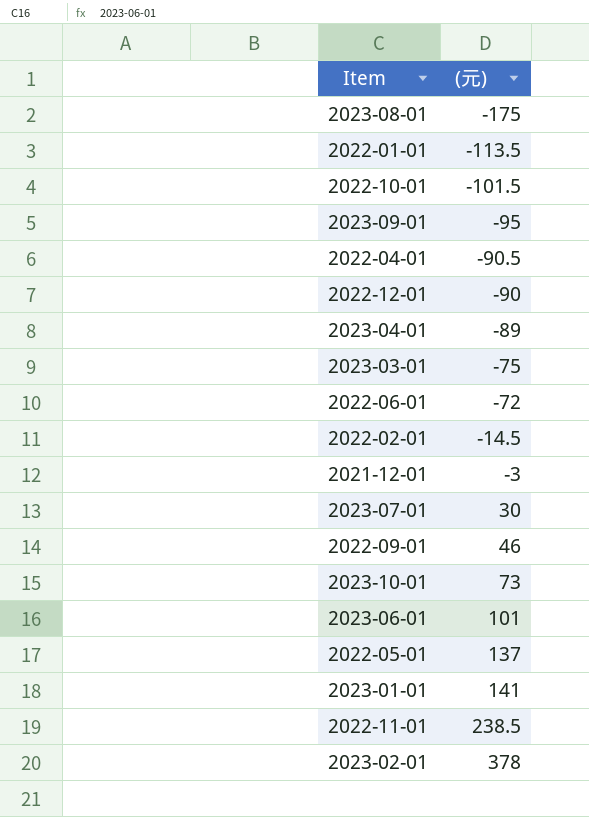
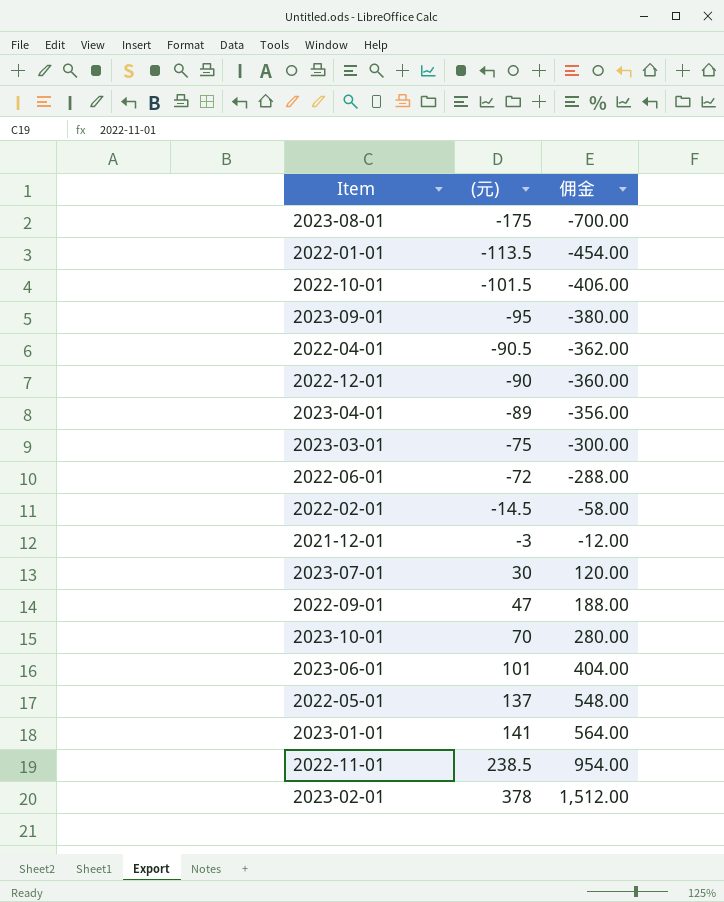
column 佣金 | formula: none -> [(元)] * 4
2022-09-01 | (元): 46 -> 47
2023-10-01 | (元): 73 -> 70

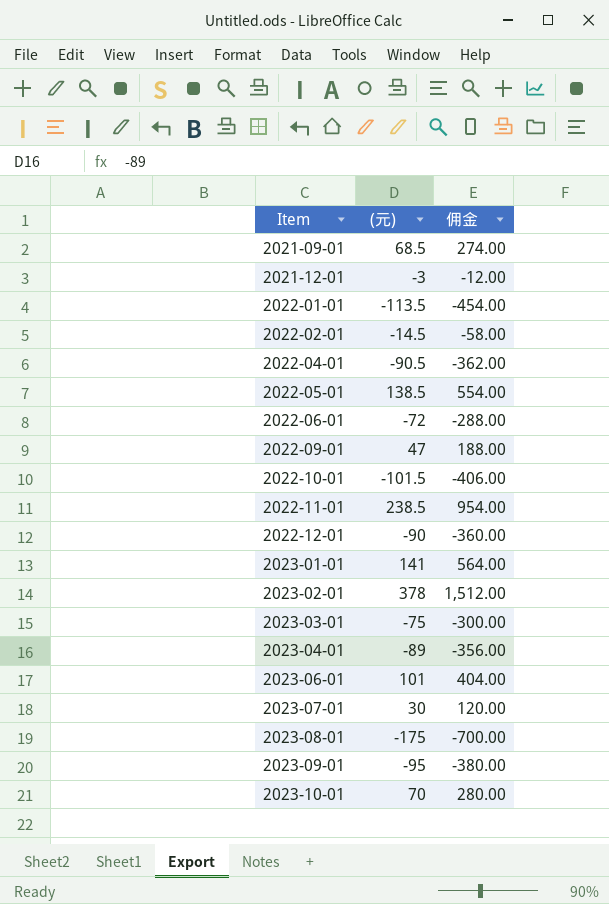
row order: (元) ascending -> Item ascending
row 2021-09-01: none -> 68.5 | 274.00
2022-05-01 | (元): 137 -> 138.5
2022-05-01 | 佣金: 548.00 -> 554.00

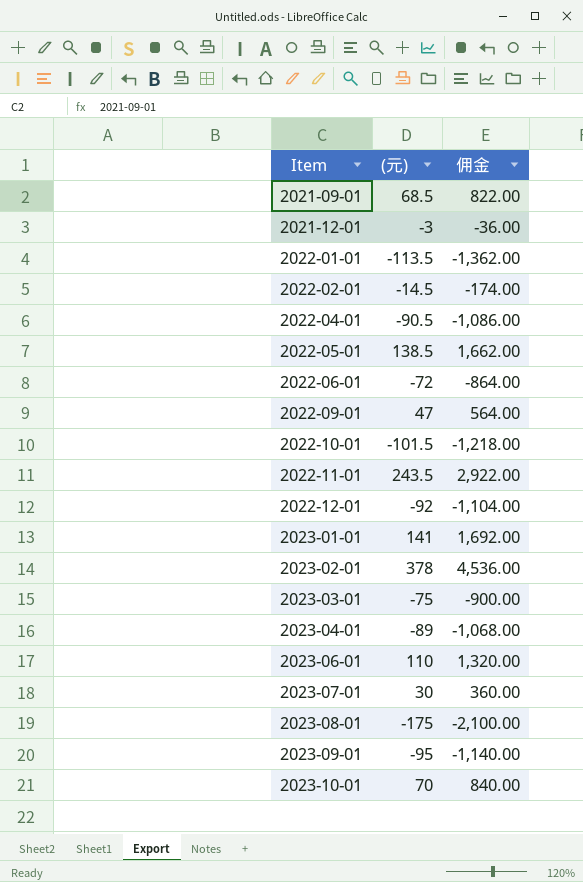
column 佣金 | formula: [(元)] * 4 -> [(元)] * 12
2022-11-01 | (元): 238.5 -> 243.5
2022-12-01 | (元): -90 -> -92
2023-06-01 | (元): 101 -> 110

